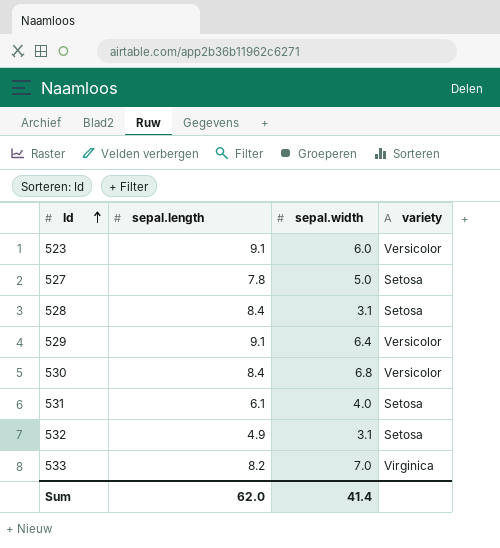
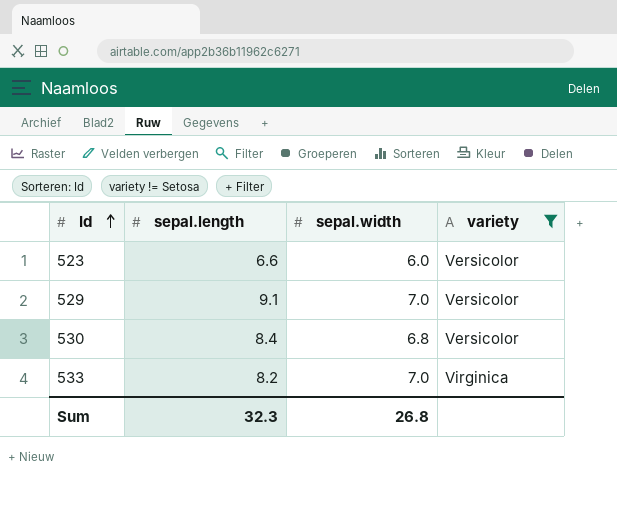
filter: none -> variety != Setosa
523 | sepal.length: 9.1 -> 6.6
529 | sepal.width: 6.4 -> 7.0
Sum | sepal.length: 62.0 -> 32.3
Sum | sepal.width: 41.4 -> 26.8

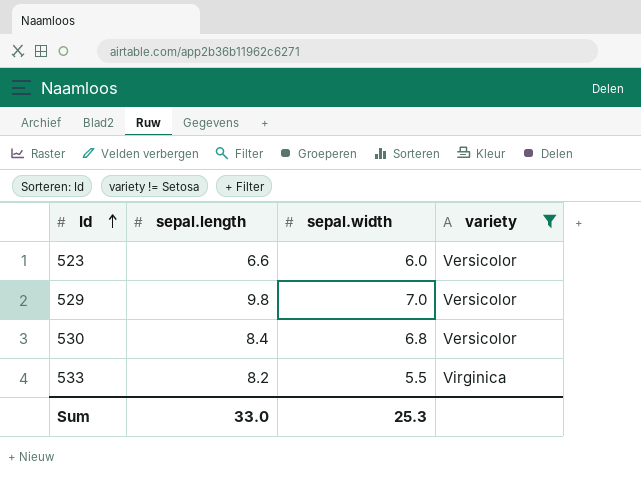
529 | sepal.length: 9.1 -> 9.8
533 | sepal.width: 7.0 -> 5.5
Sum | sepal.length: 32.3 -> 33.0
Sum | sepal.width: 26.8 -> 25.3

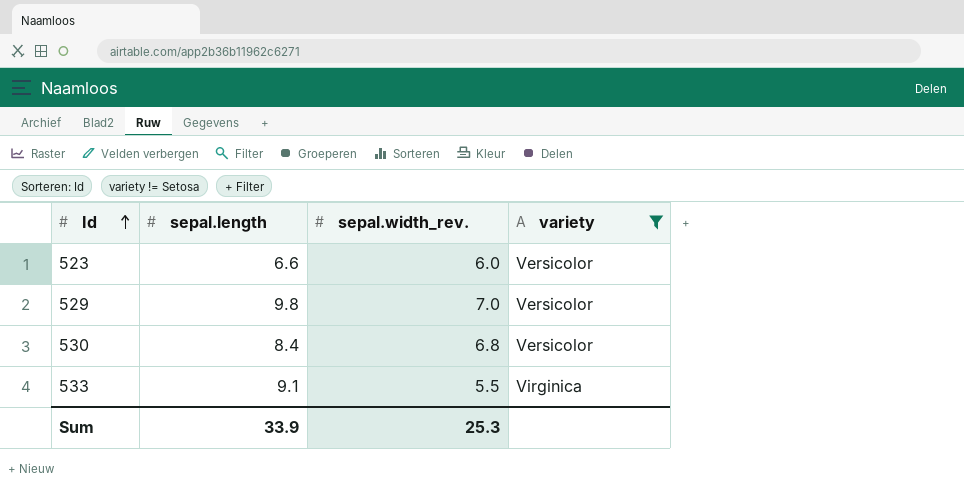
column name: sepal.width -> sepal.width_rev.
533 | sepal.length: 8.2 -> 9.1
Sum | sepal.length: 33.0 -> 33.9

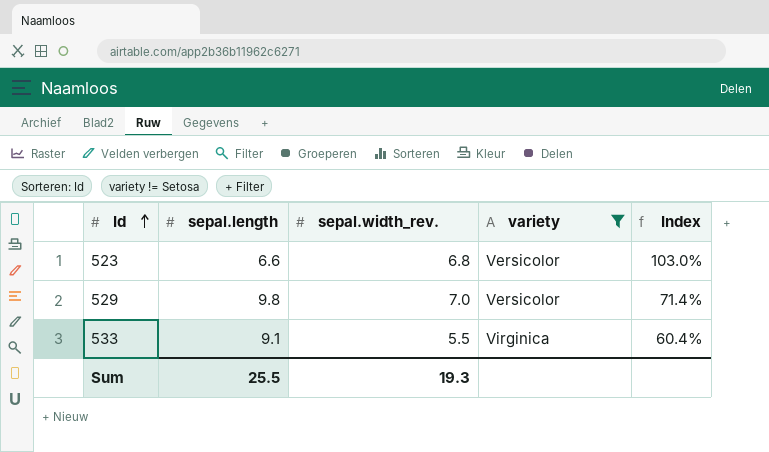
column Index | formula: none -> [sepal.width_rev.] / [sepal.length]
row 530: 8.4 | 6.8 | Versicolor -> none
523 | sepal.width_rev.: 6.0 -> 6.8
Sum | sepal.length: 33.9 -> 25.5
Sum | sepal.width_rev.: 25.3 -> 19.3

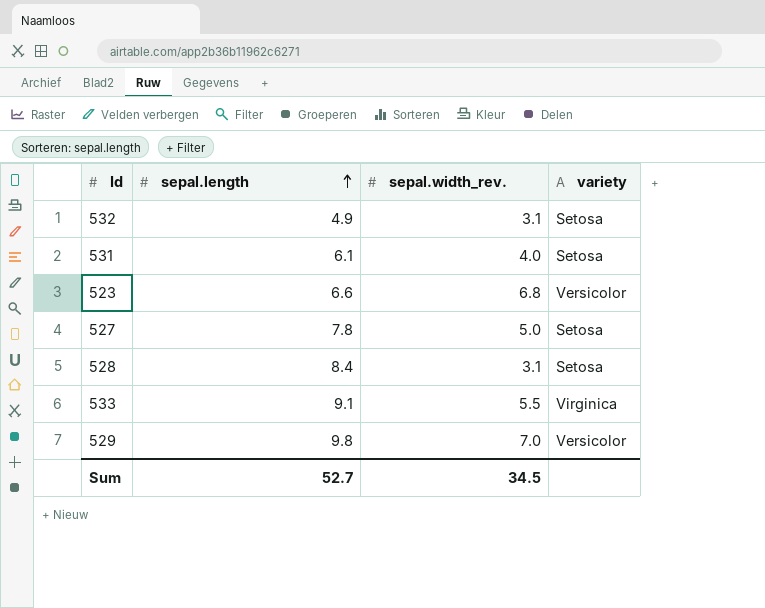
filter: variety != Setosa -> none
row order: Id ascending -> sepal.length ascending
column Index | formula: [sepal.width_rev.] / [sepal.length] -> none
Sum | sepal.length: 25.5 -> 52.7
Sum | sepal.width_rev.: 19.3 -> 34.5

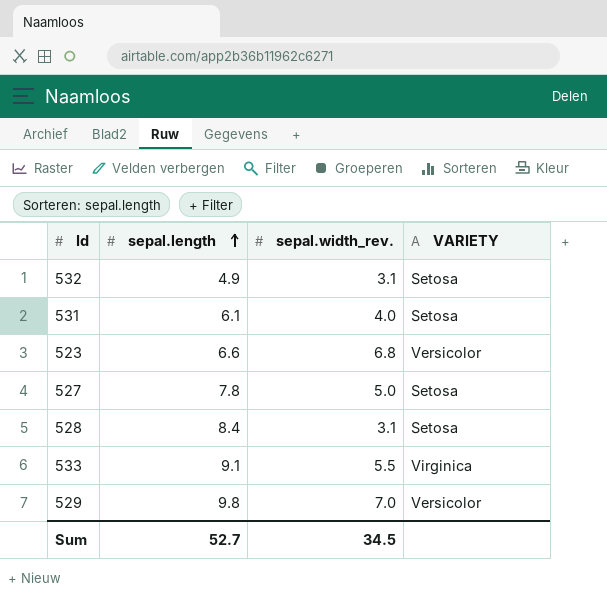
column name: variety -> VARIETY

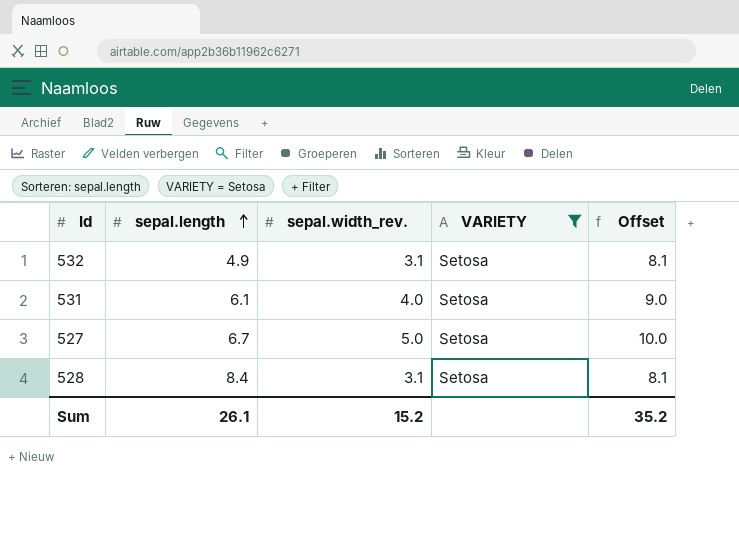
filter: none -> VARIETY = Setosa
column Offset | formula: none -> [sepal.width_rev.] + 5
527 | sepal.length: 7.8 -> 6.7
Sum | sepal.length: 52.7 -> 26.1
Sum | sepal.width_rev.: 34.5 -> 15.2

